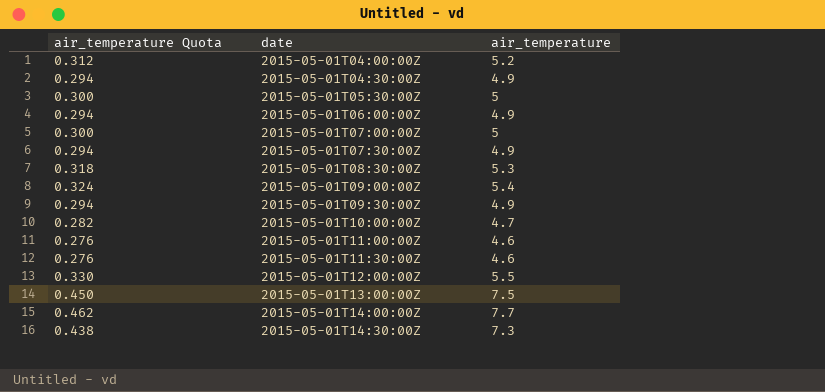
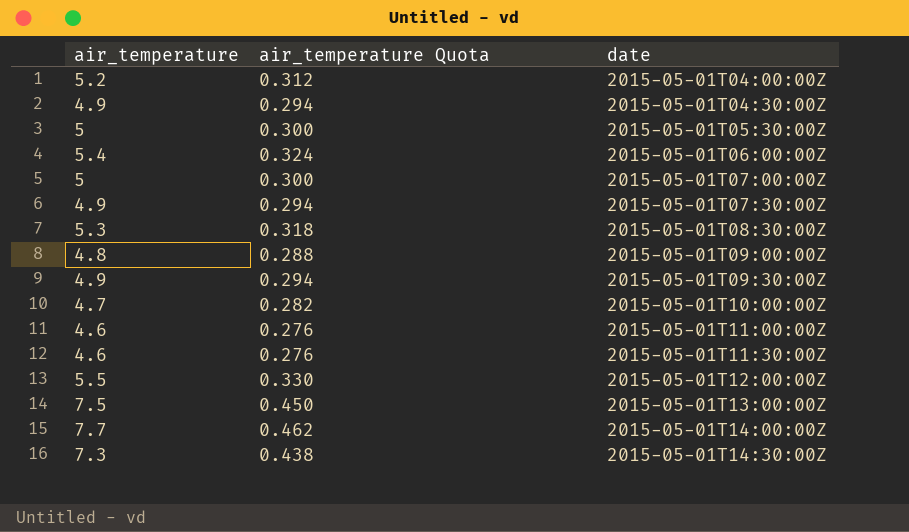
column air_temperature | position: 3 -> 1
2015-05-01T06:00:00Z | air_temperature: 4.9 -> 5.4
2015-05-01T06:00:00Z | air_temperature Quota: 0.294 -> 0.324
2015-05-01T09:00:00Z | air_temperature: 5.4 -> 4.8
2015-05-01T09:00:00Z | air_temperature Quota: 0.324 -> 0.288

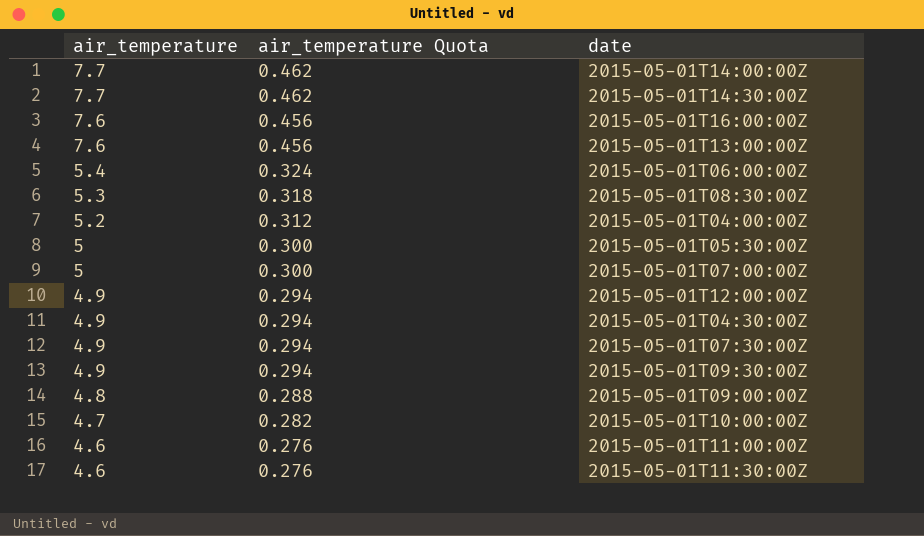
row order: date ascending -> air_temperature descending
2015-05-01T14:30:00Z | air_temperature: 7.3 -> 7.7
2015-05-01T14:30:00Z | air_temperature Quota: 0.438 -> 0.462
row 2015-05-01T16:00:00Z: none -> 7.6 | 0.456
2015-05-01T13:00:00Z | air_temperature: 7.5 -> 7.6
2015-05-01T13:00:00Z | air_temperature Quota: 0.450 -> 0.456
2015-05-01T12:00:00Z | air_temperature: 5.5 -> 4.9
2015-05-01T12:00:00Z | air_temperature Quota: 0.330 -> 0.294

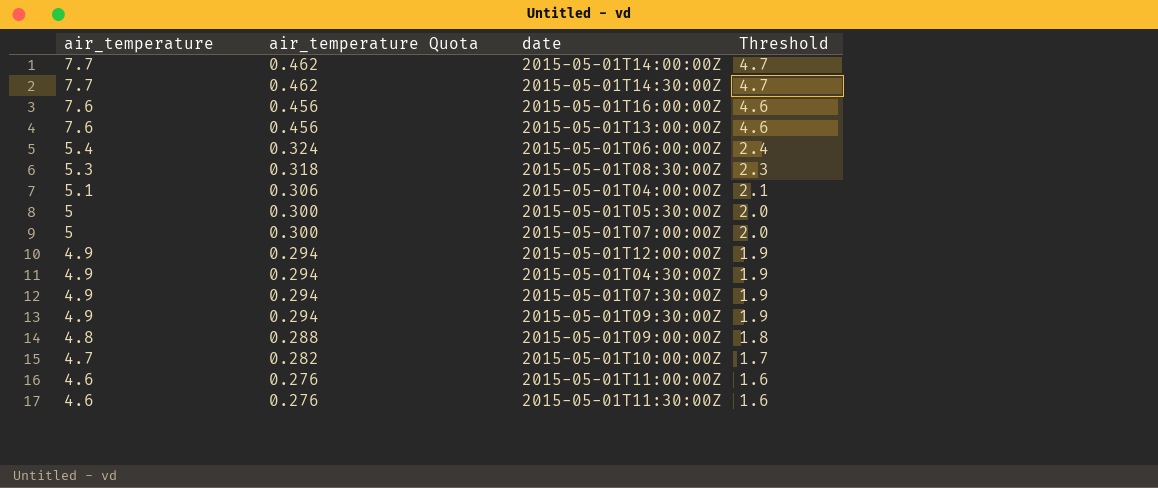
column Threshold | formula: none -> [air_temperature] - 3
2015-05-01T04:00:00Z | air_temperature: 5.2 -> 5.1
2015-05-01T04:00:00Z | air_temperature Quota: 0.312 -> 0.306

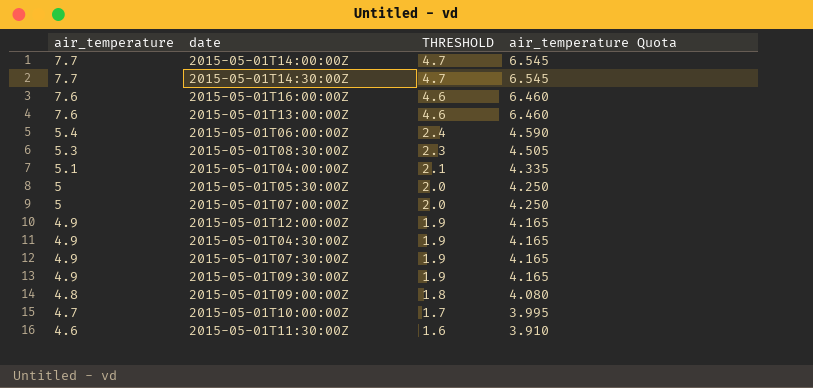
column name: Threshold -> THRESHOLD
column air_temperature Quota | formula: [air_temperature] * 0.06 -> [air_temperature] * 0.85
column air_temperature Quota | position: 2 -> 4
row 2015-05-01T11:00:00Z: 4.6 | 0.276 | 1.6 -> none

